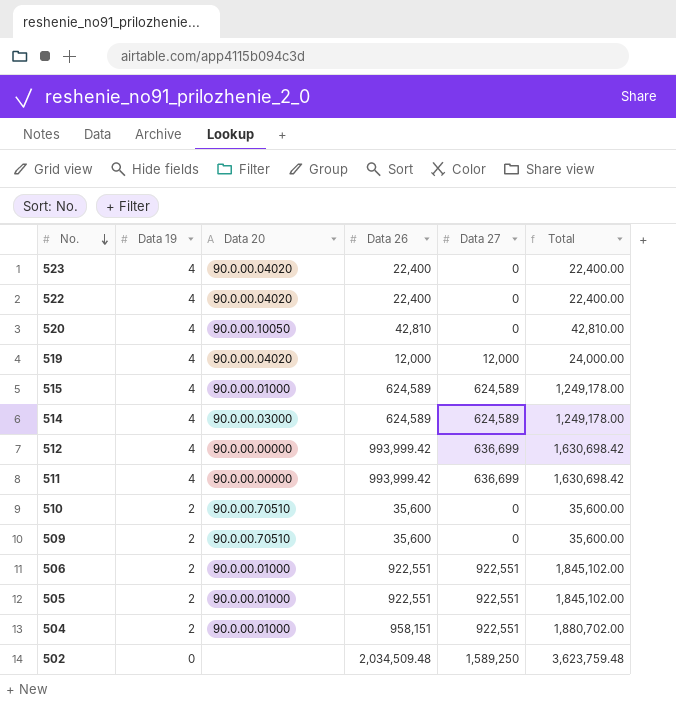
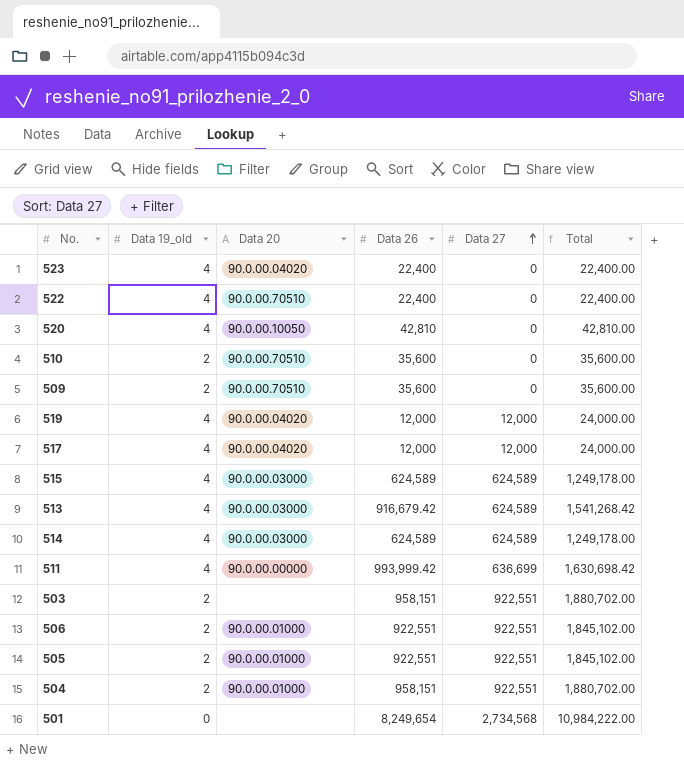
row order: No. descending -> Data 27 ascending
column name: Data 19 -> Data 19_old
row 512: 4 | 90.0.00.00000 | 993,999.42 | 636,699 | 1,630,698.42 -> none
row 502: 0 | none | 2,034,509.48 | 1,589,250 | 3,623,759.48 -> none
522 | Data 20: 90.0.00.04020 -> 90.0.00.70510
row 517: none -> 4 | 90.0.00.04020 | 12,000 | 12,000 | 24,000.00
515 | Data 20: 90.0.00.01000 -> 90.0.00.03000
row 513: none -> 4 | 90.0.00.03000 | 916,679.42 | 624,589 | 1,541,268.42
row 503: none -> 2 | none | 958,151 | 922,551 | 1,880,702.00
row 501: none -> 0 | none | 8,249,654 | 2,734,568 | 10,984,222.00

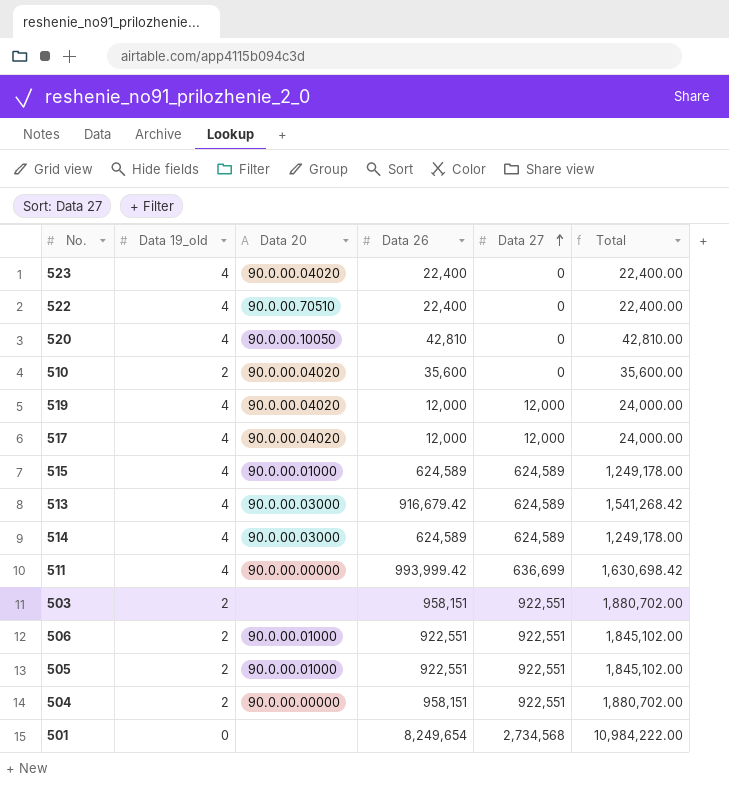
row 509: 2 | 90.0.00.70510 | 35,600 | 0 | 35,600.00 -> none
510 | Data 20: 90.0.00.70510 -> 90.0.00.04020
515 | Data 20: 90.0.00.03000 -> 90.0.00.01000
504 | Data 20: 90.0.00.01000 -> 90.0.00.00000

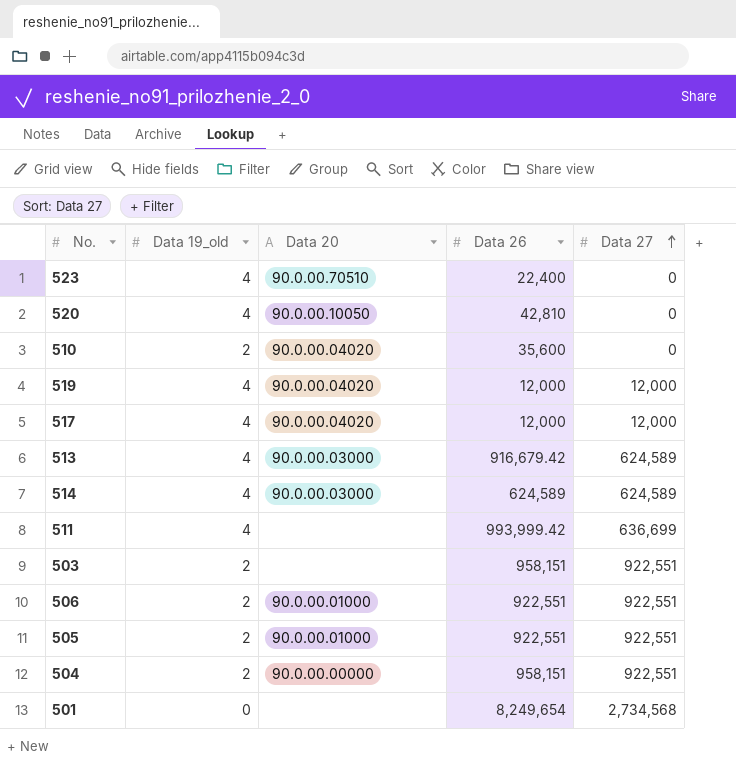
column Total | formula: [Data 26] + [Data 27] -> none
row 522: 4 | 90.0.00.70510 | 22,400 | 0 | 22,400.00 -> none
row 515: 4 | 90.0.00.01000 | 624,589 | 624,589 | 1,249,178.00 -> none
523 | Data 20: 90.0.00.04020 -> 90.0.00.70510
511 | Data 20: 90.0.00.00000 -> none

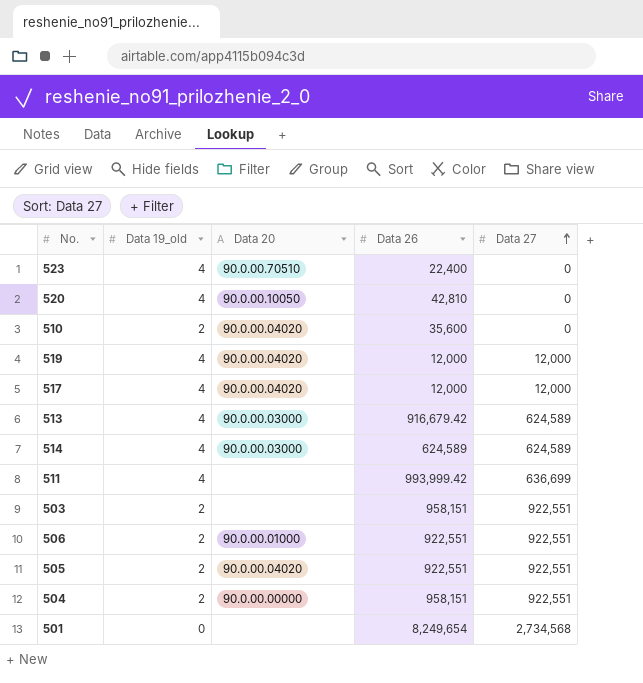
505 | Data 20: 90.0.00.01000 -> 90.0.00.04020

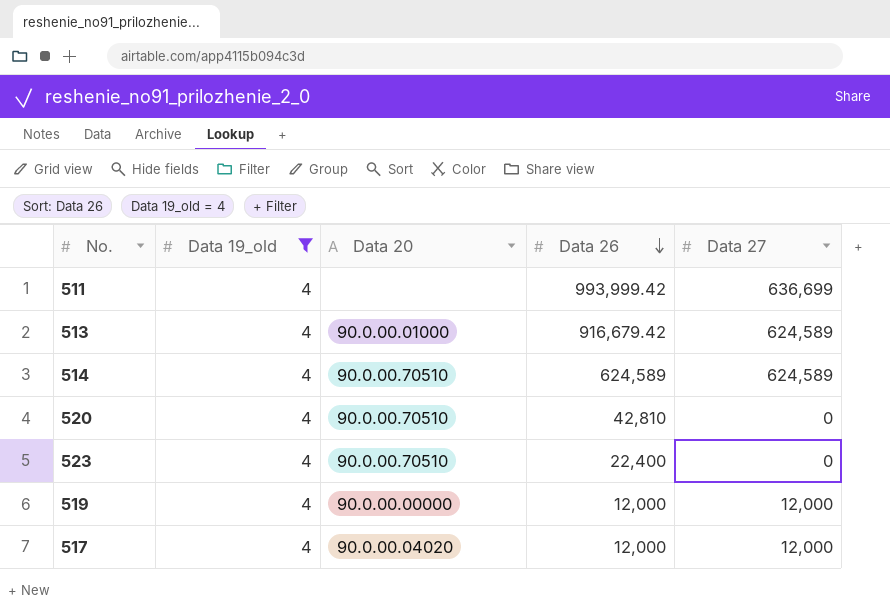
filter: none -> Data 19_old = 4
row order: Data 27 ascending -> Data 26 descending
513 | Data 20: 90.0.00.03000 -> 90.0.00.01000
514 | Data 20: 90.0.00.03000 -> 90.0.00.70510
520 | Data 20: 90.0.00.10050 -> 90.0.00.70510
519 | Data 20: 90.0.00.04020 -> 90.0.00.00000

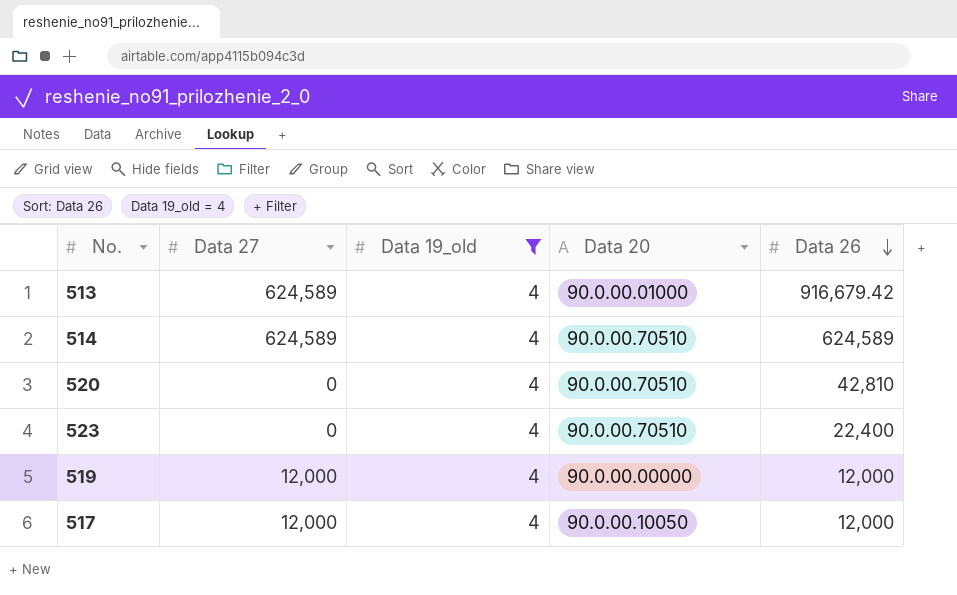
column Data 27 | position: 5 -> 2
row 511: 4 | none | 993,999.42 | 636,699 -> none
517 | Data 20: 90.0.00.04020 -> 90.0.00.10050

